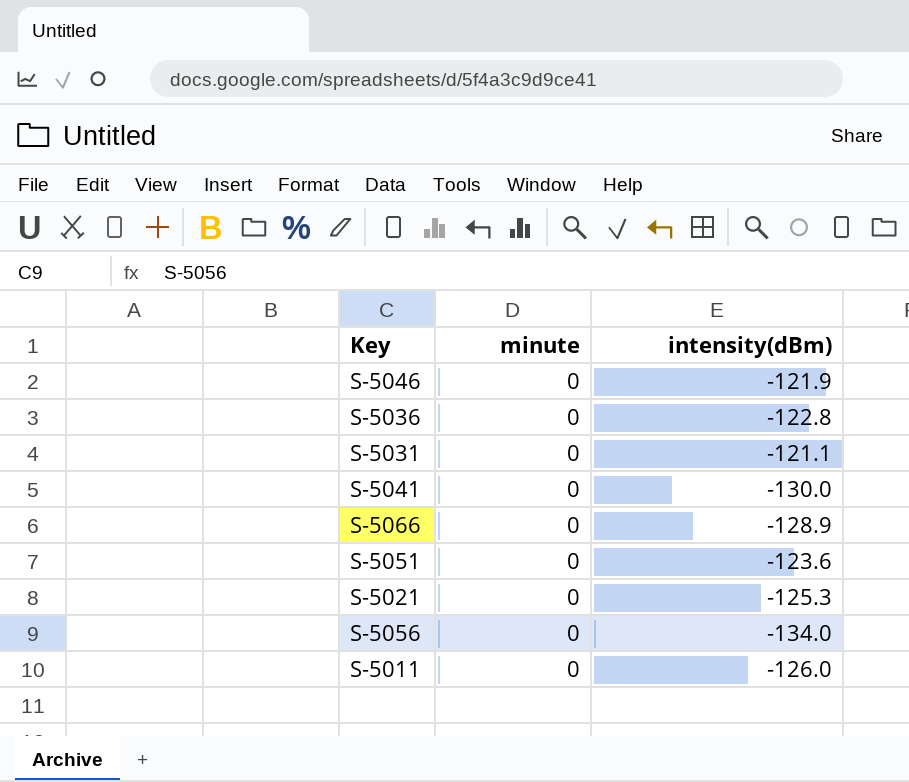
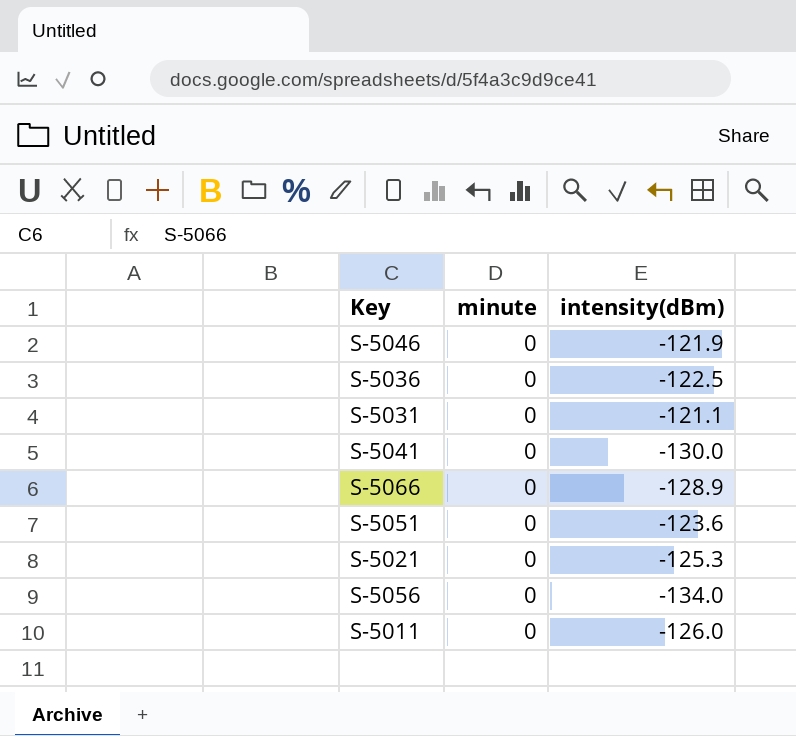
S-5036 | intensity(dBm): -122.8 -> -122.5

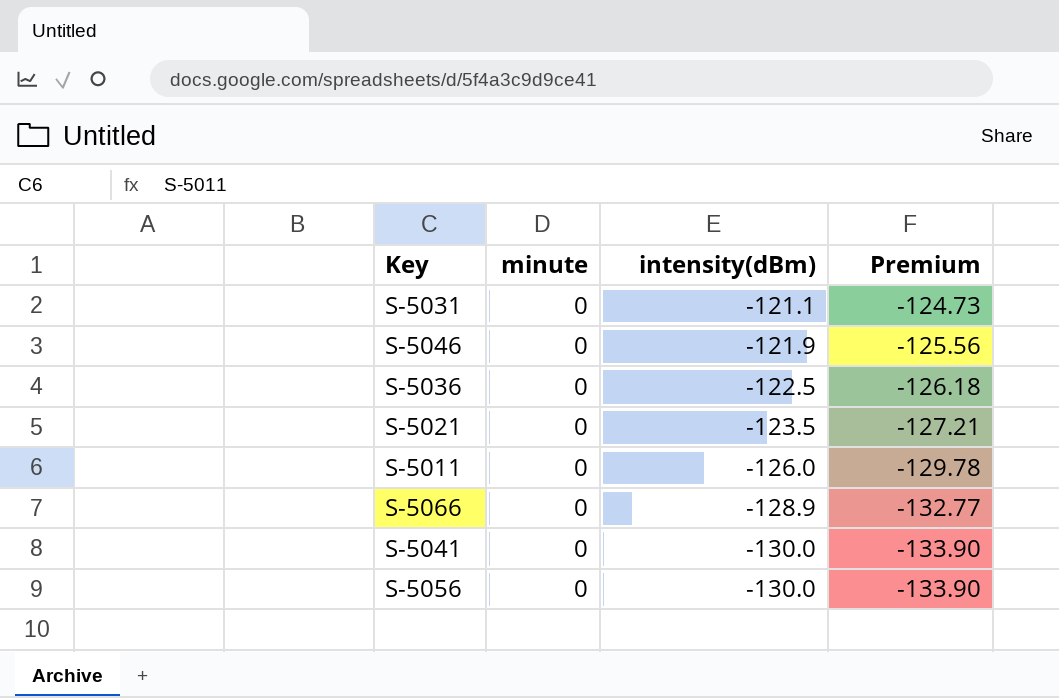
row order: none -> intensity(dBm) descending
column Premium | formula: none -> [intensity(dBm)] * 1.03
row S-5051: 0 | -123.6 -> none
S-5021 | intensity(dBm): -125.3 -> -123.5
S-5056 | intensity(dBm): -134.0 -> -130.0

